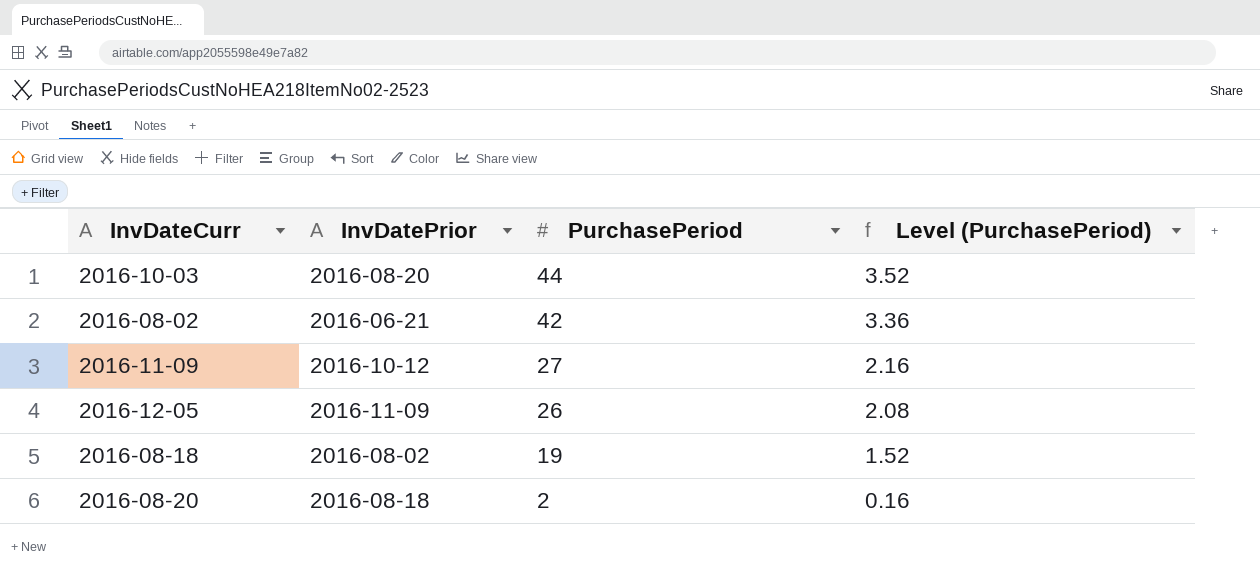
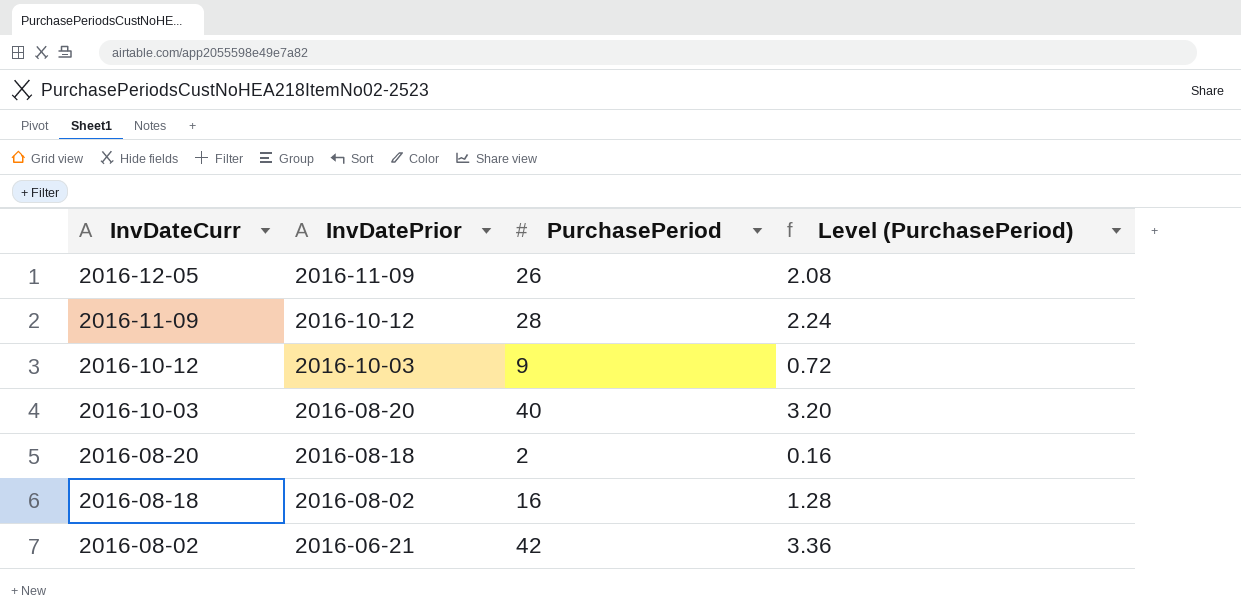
row order: PurchasePeriod descending -> InvDateCurr descending
2016-11-09 | PurchasePeriod: 27 -> 28
2016-11-09 | Level (PurchasePeriod): 2.16 -> 2.24
row 2016-10-12: none -> 2016-10-03 | 9 | 0.72
2016-10-03 | PurchasePeriod: 44 -> 40
2016-10-03 | Level (PurchasePeriod): 3.52 -> 3.20
2016-08-18 | PurchasePeriod: 19 -> 16
2016-08-18 | Level (PurchasePeriod): 1.52 -> 1.28

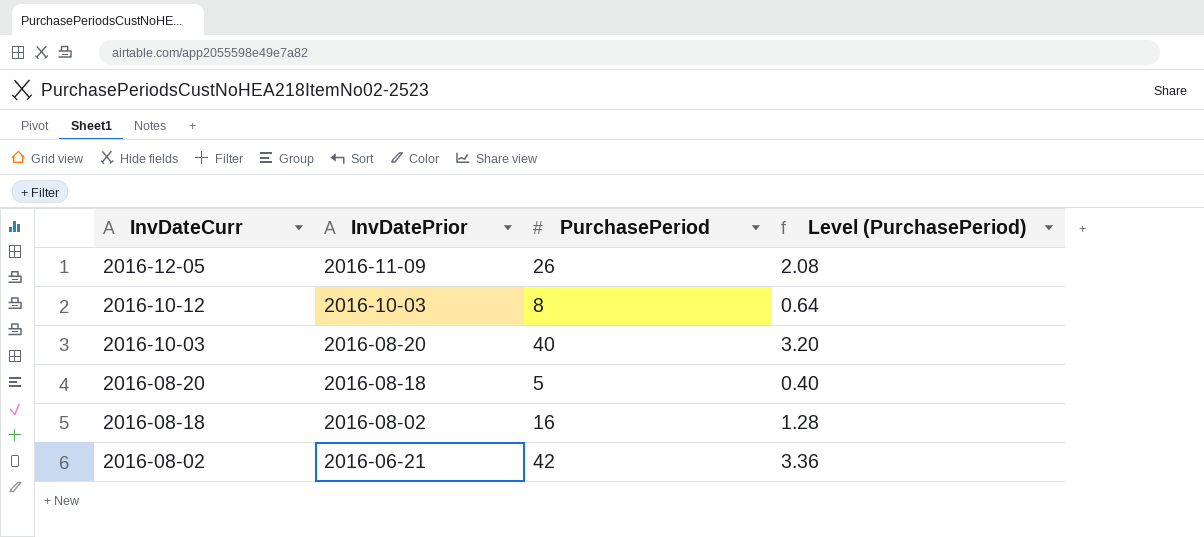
row 2016-11-09: 2016-10-12 | 28 | 2.24 -> none
2016-10-12 | PurchasePeriod: 9 -> 8
2016-10-12 | Level (PurchasePeriod): 0.72 -> 0.64
2016-08-20 | PurchasePeriod: 2 -> 5
2016-08-20 | Level (PurchasePeriod): 0.16 -> 0.40

